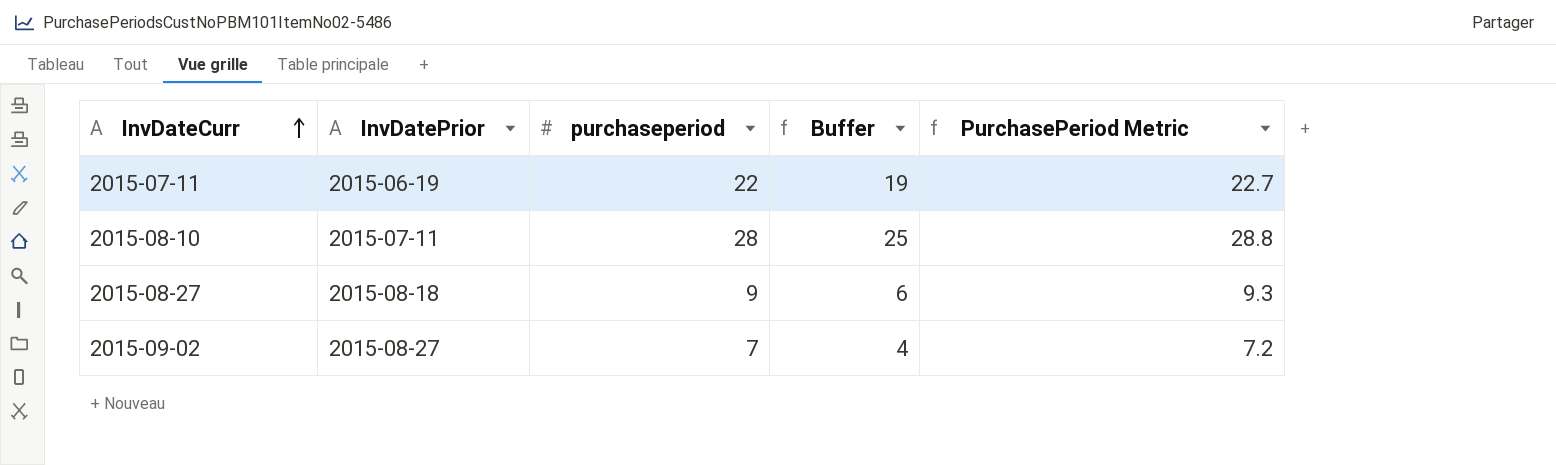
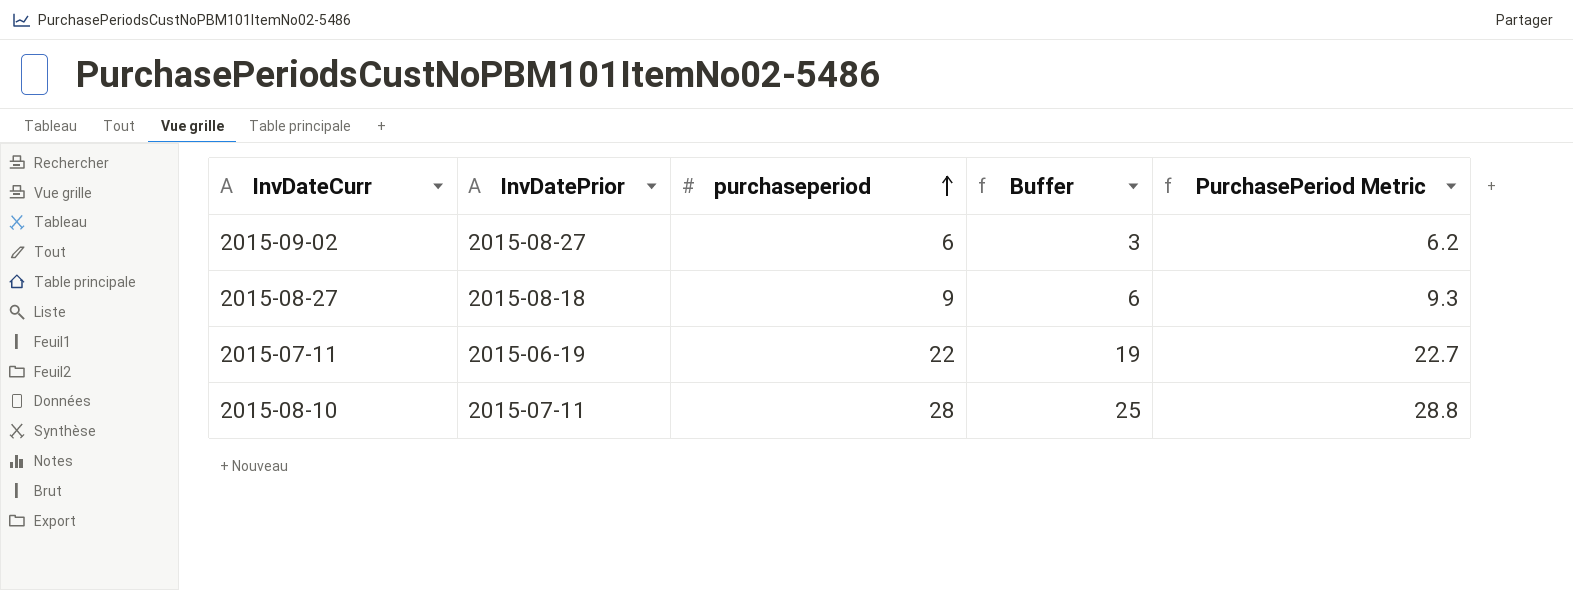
row order: InvDateCurr ascending -> purchaseperiod ascending
2015-09-02 | purchaseperiod: 7 -> 6
2015-09-02 | Buffer: 4 -> 3
2015-09-02 | PurchasePeriod Metric: 7.2 -> 6.2

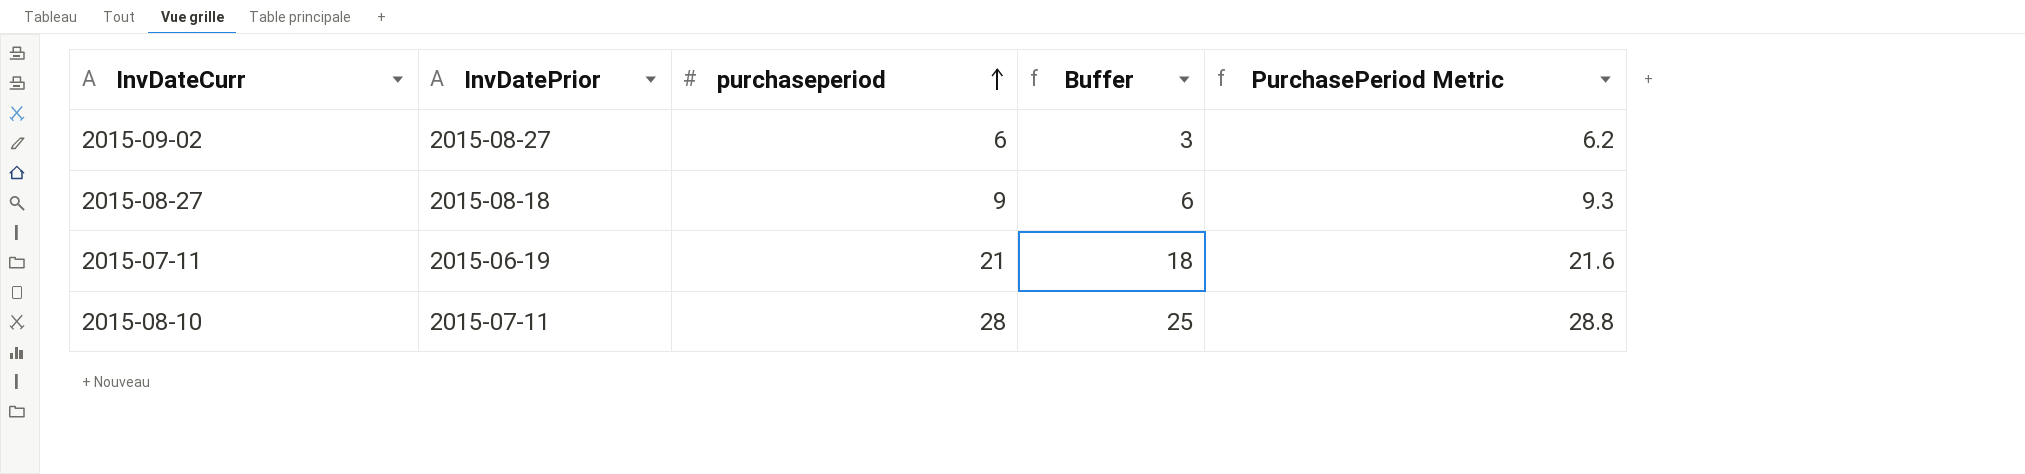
2015-07-11 | purchaseperiod: 22 -> 21
2015-07-11 | Buffer: 19 -> 18
2015-07-11 | PurchasePeriod Metric: 22.7 -> 21.6

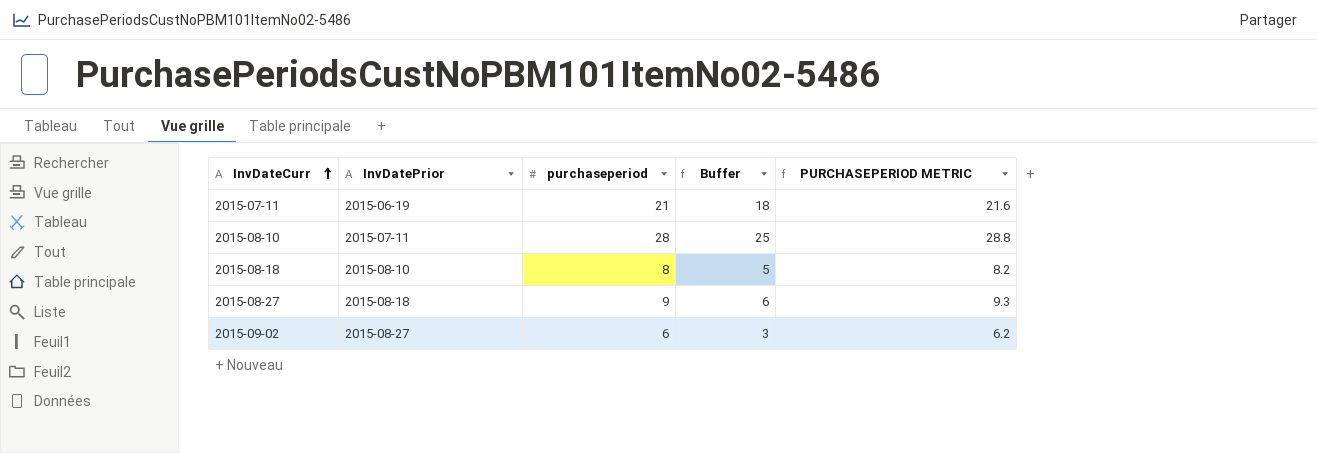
row order: purchaseperiod ascending -> InvDateCurr ascending
column name: PurchasePeriod Metric -> PURCHASEPERIOD METRIC
row 2015-08-18: none -> 2015-08-10 | 8 | 5 | 8.2

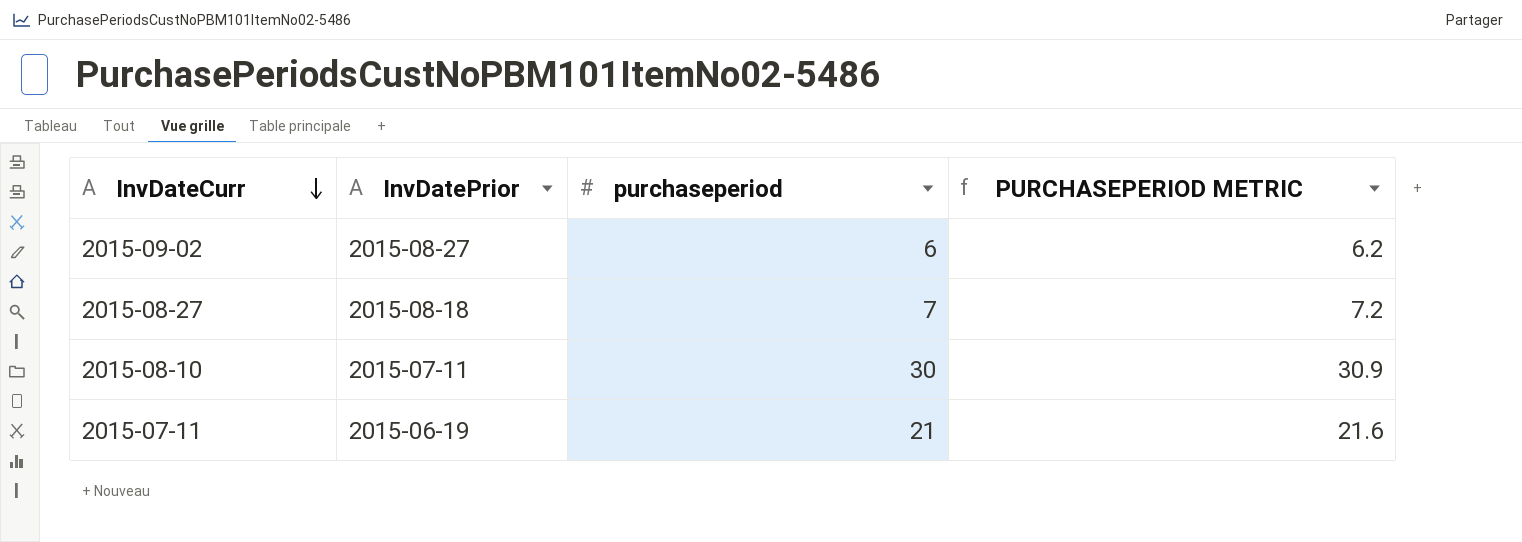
row order: InvDateCurr ascending -> InvDateCurr descending
column Buffer | formula: [purchaseperiod] - 3 -> none
row 2015-08-18: 2015-08-10 | 8 | 5 | 8.2 -> none
2015-08-27 | purchaseperiod: 9 -> 7
2015-08-27 | PURCHASEPERIOD METRIC: 9.3 -> 7.2
2015-08-10 | purchaseperiod: 28 -> 30
2015-08-10 | PURCHASEPERIOD METRIC: 28.8 -> 30.9

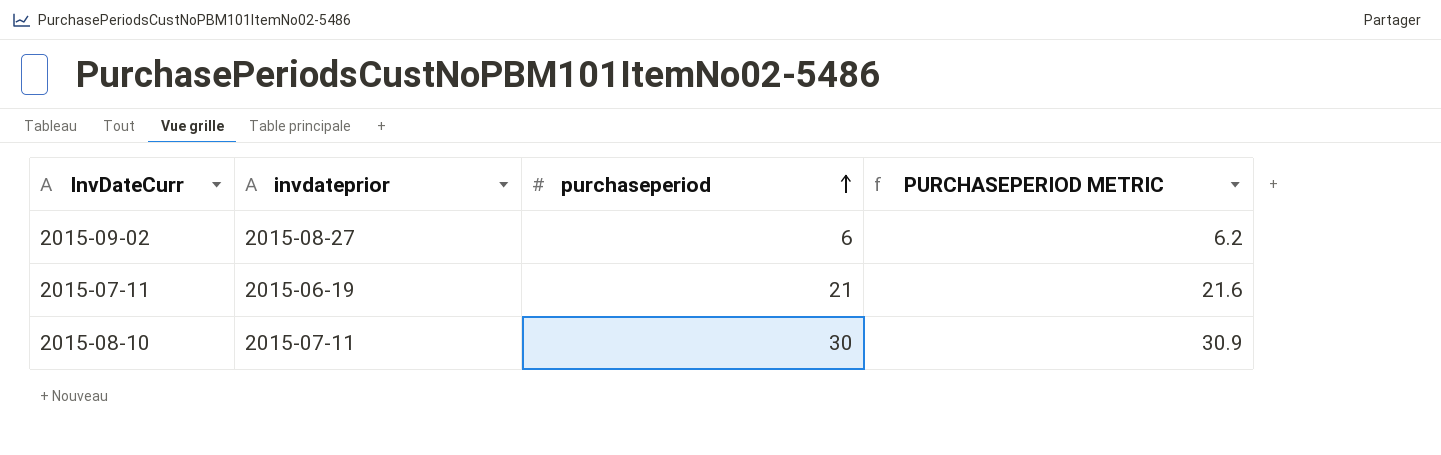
row order: InvDateCurr descending -> purchaseperiod ascending
column name: InvDatePrior -> invdateprior
row 2015-08-27: 2015-08-18 | 7 | 7.2 -> none

